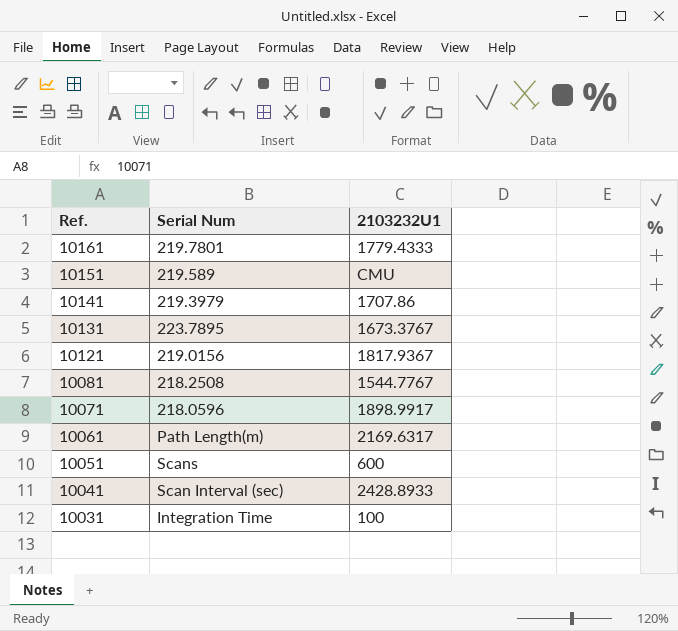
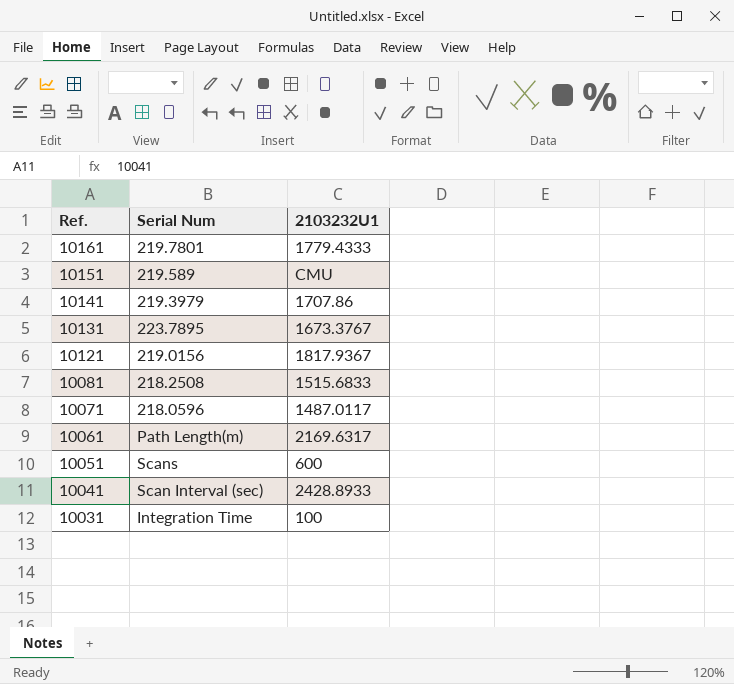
10081 | 2103232U1: 1544.7767 -> 1515.6833
10071 | 2103232U1: 1898.9917 -> 1487.0117

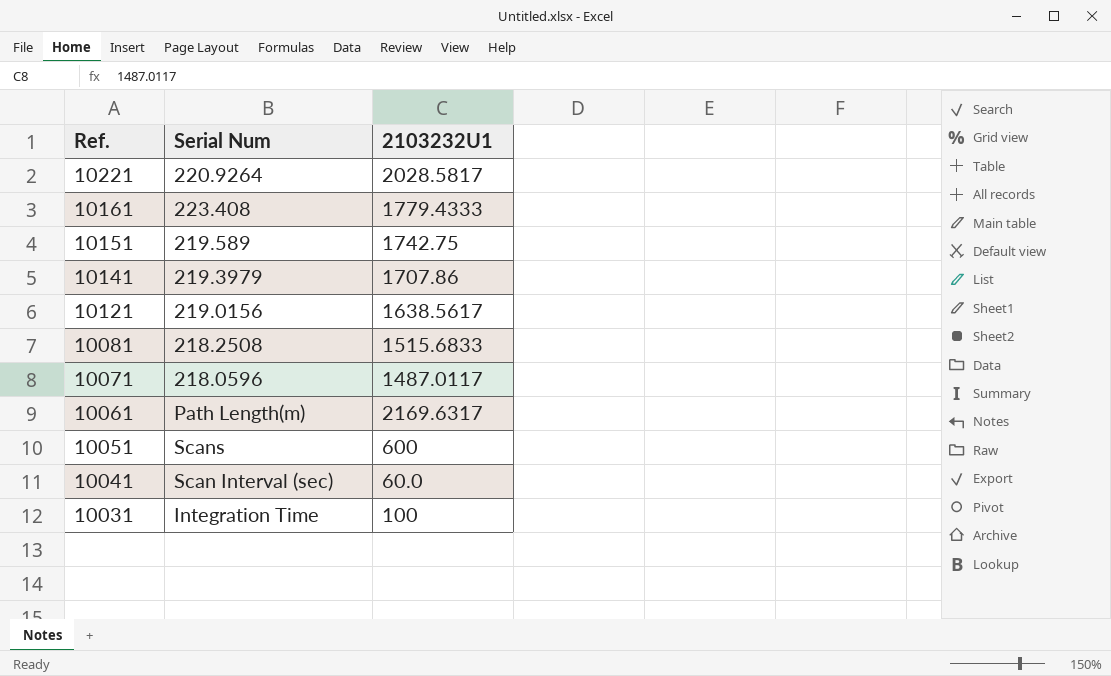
row 10131: 223.7895 | 1673.3767 -> none
row 10221: none -> 220.9264 | 2028.5817
10161 | Serial Num: 219.7801 -> 223.408
10151 | 2103232U1: CMU -> 1742.75
10121 | 2103232U1: 1817.9367 -> 1638.5617
10041 | 2103232U1: 2428.8933 -> 60.0

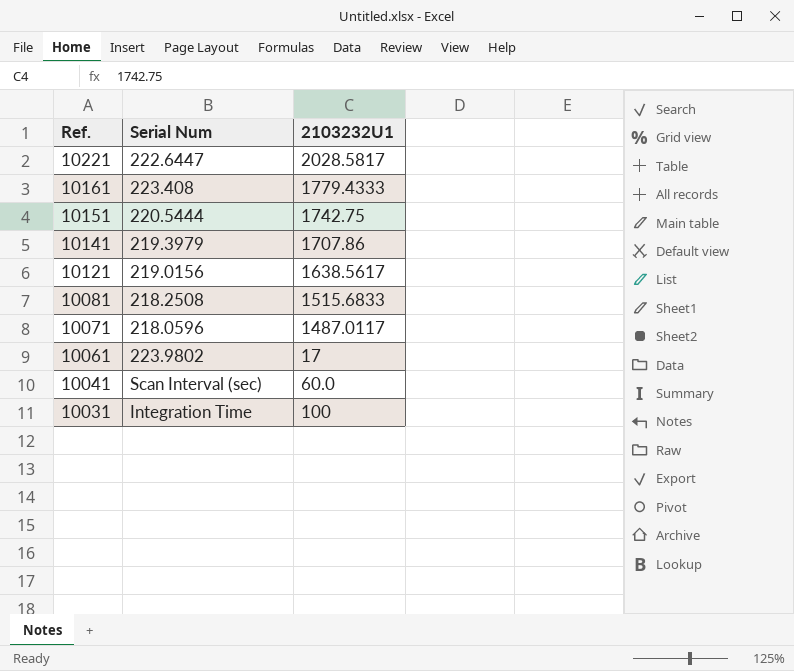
row 10051: Scans | 600 -> none
10221 | Serial Num: 220.9264 -> 222.6447
10151 | Serial Num: 219.589 -> 220.5444
10061 | Serial Num: Path Length(m) -> 223.9802
10061 | 2103232U1: 2169.6317 -> 17

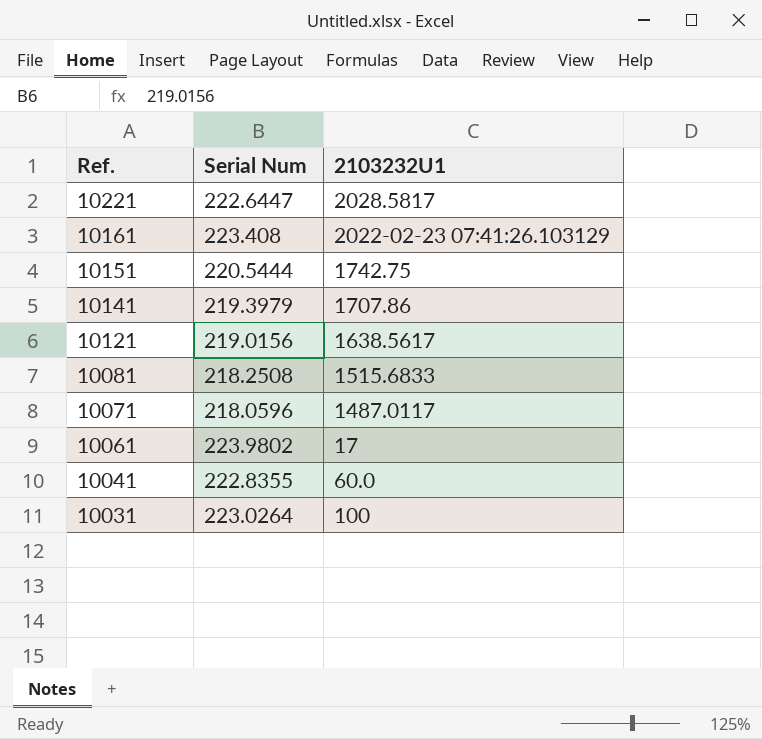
10161 | 2103232U1: 1779.4333 -> 2022-02-23 07:41:26.103129
10041 | Serial Num: Scan Interval (sec) -> 222.8355
10031 | Serial Num: Integration Time -> 223.0264

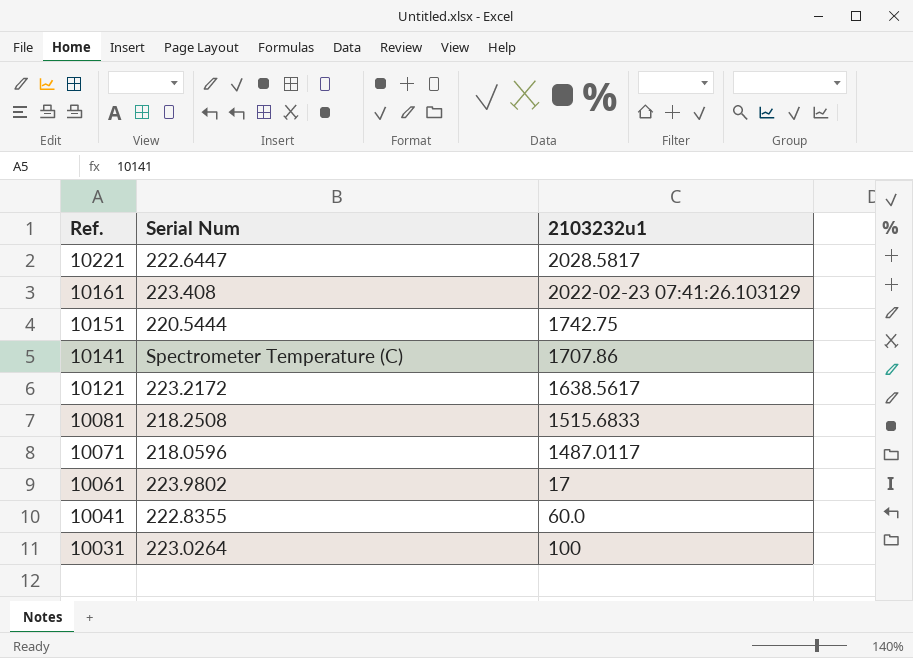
column name: 2103232U1 -> 2103232u1
10141 | Serial Num: 219.3979 -> Spectrometer Temperature (C)
10121 | Serial Num: 219.0156 -> 223.2172

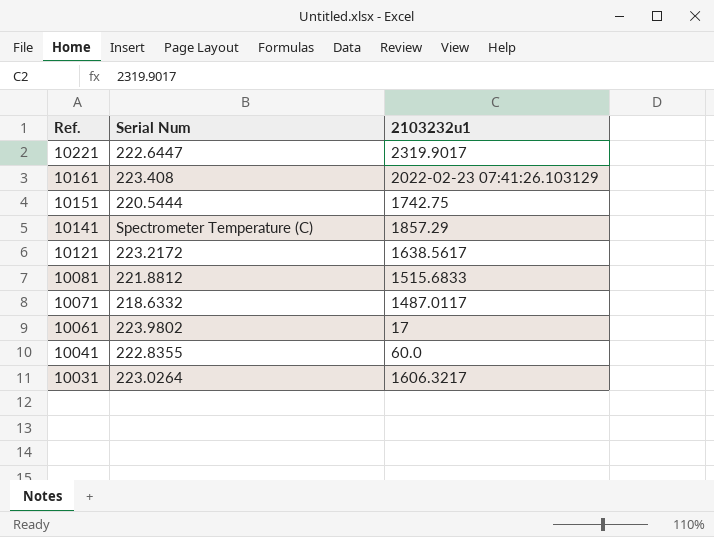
10221 | 2103232u1: 2028.5817 -> 2319.9017
10141 | 2103232u1: 1707.86 -> 1857.29
10081 | Serial Num: 218.2508 -> 221.8812
10071 | Serial Num: 218.0596 -> 218.6332
10031 | 2103232u1: 100 -> 1606.3217

